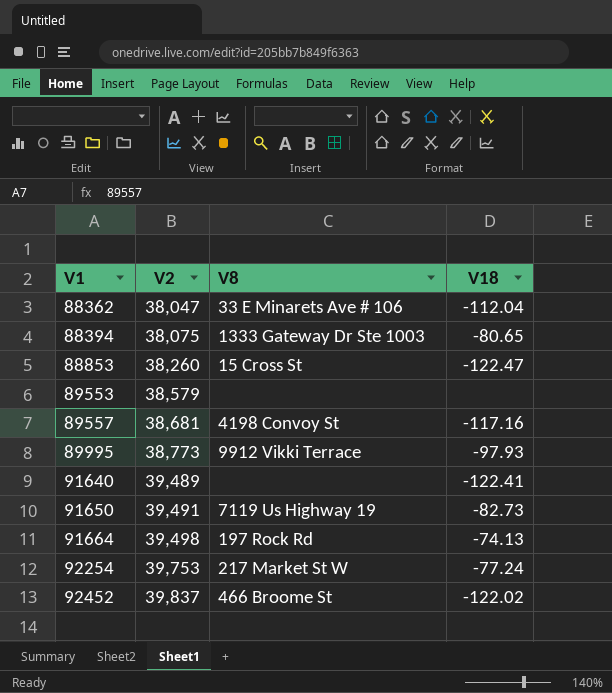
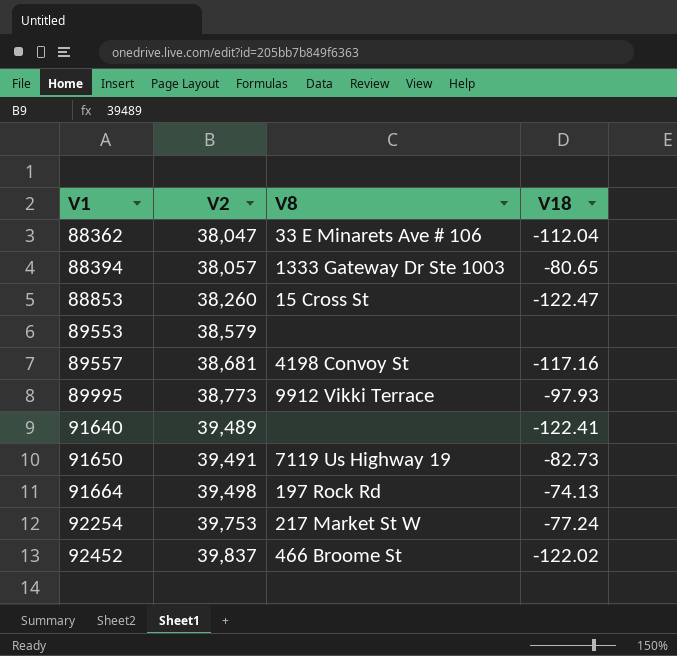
88394 | V2: 38,075 -> 38,057

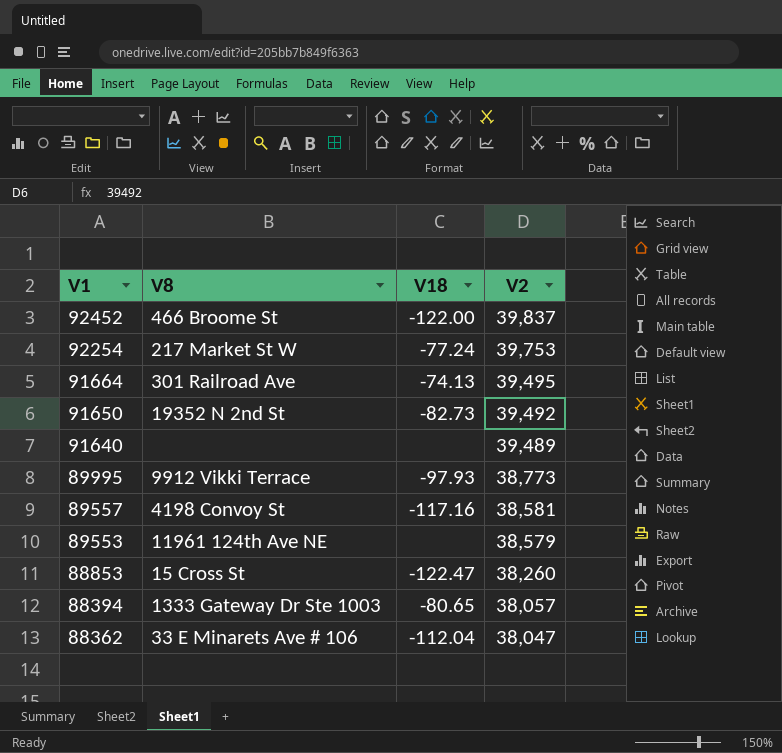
row order: V1 ascending -> V1 descending
column V2 | position: 2 -> 4
92452 | V18: -122.02 -> -122.00
91664 | V8: 197 Rock Rd -> 301 Railroad Ave
91664 | V2: 39,498 -> 39,495
91650 | V8: 7119 Us Highway 19 -> 19352 N 2nd St
91650 | V2: 39,491 -> 39,492
91640 | V18: -122.41 -> none
89557 | V2: 38,681 -> 38,581
89553 | V8: none -> 11961 124th Ave NE

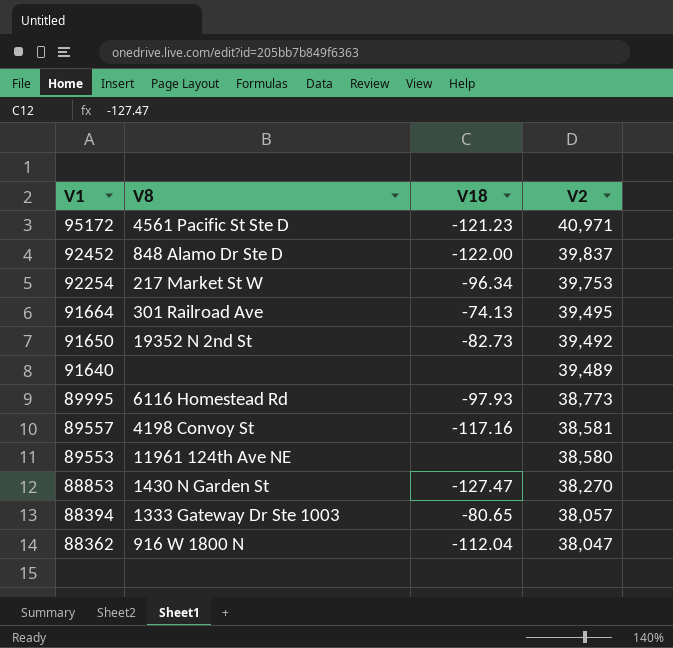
row 95172: none -> 4561 Pacific St Ste D | -121.23 | 40,971
92452 | V8: 466 Broome St -> 848 Alamo Dr Ste D
92254 | V18: -77.24 -> -96.34
89995 | V8: 9912 Vikki Terrace -> 6116 Homestead Rd
89553 | V2: 38,579 -> 38,580
88853 | V8: 15 Cross St -> 1430 N Garden St
88853 | V18: -122.47 -> -127.47
88853 | V2: 38,260 -> 38,270
88362 | V8: 33 E Minarets Ave # 106 -> 916 W 1800 N

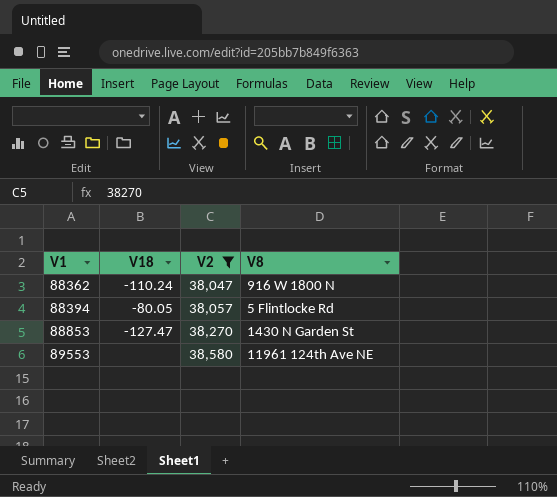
filter: none -> V2 <= 38,580
row order: V1 descending -> V1 ascending
column V8 | position: 2 -> 4
88362 | V18: -112.04 -> -110.24
88394 | V18: -80.65 -> -80.05
88394 | V8: 1333 Gateway Dr Ste 1003 -> 5 Flintlocke Rd

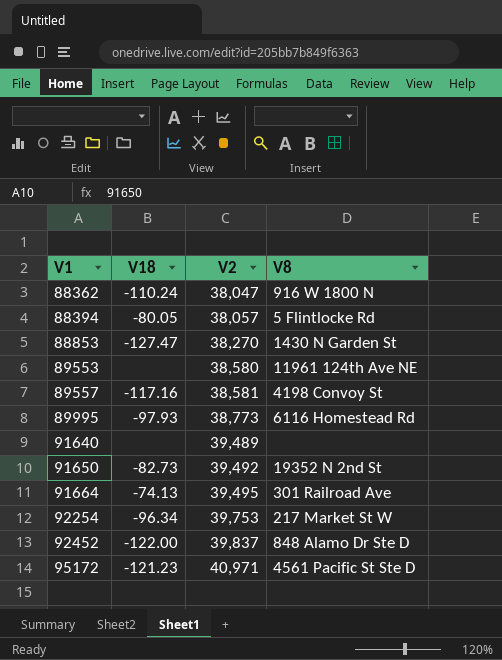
filter: V2 <= 38,580 -> none

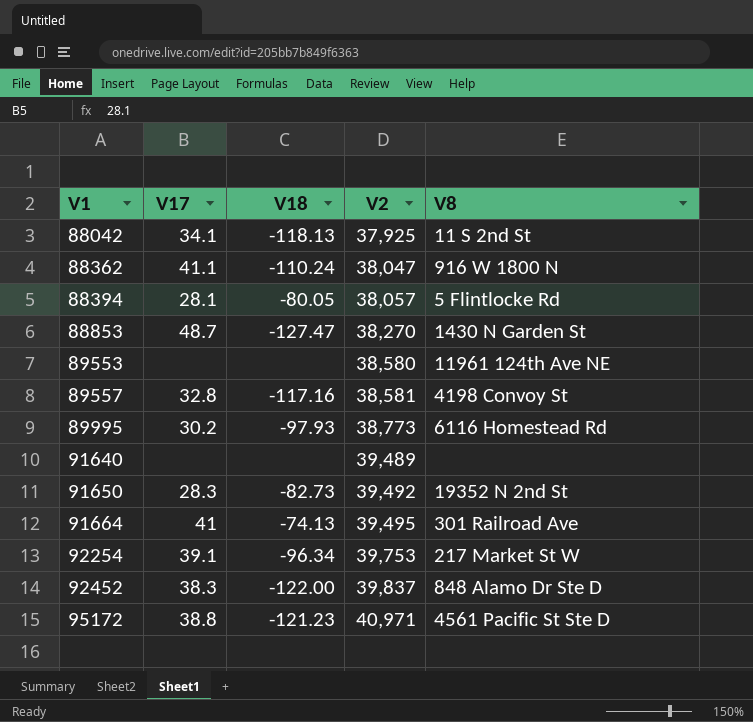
column V17 | position: none -> 2
row 88042: none -> 34.1 | -118.13 | 37,925 | 11 S 2nd St

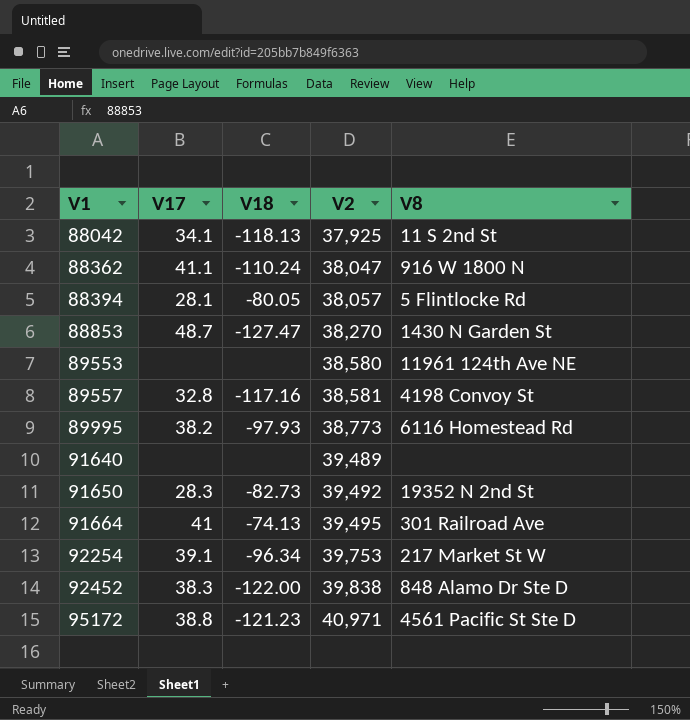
89995 | V17: 30.2 -> 38.2
92452 | V2: 39,837 -> 39,838

